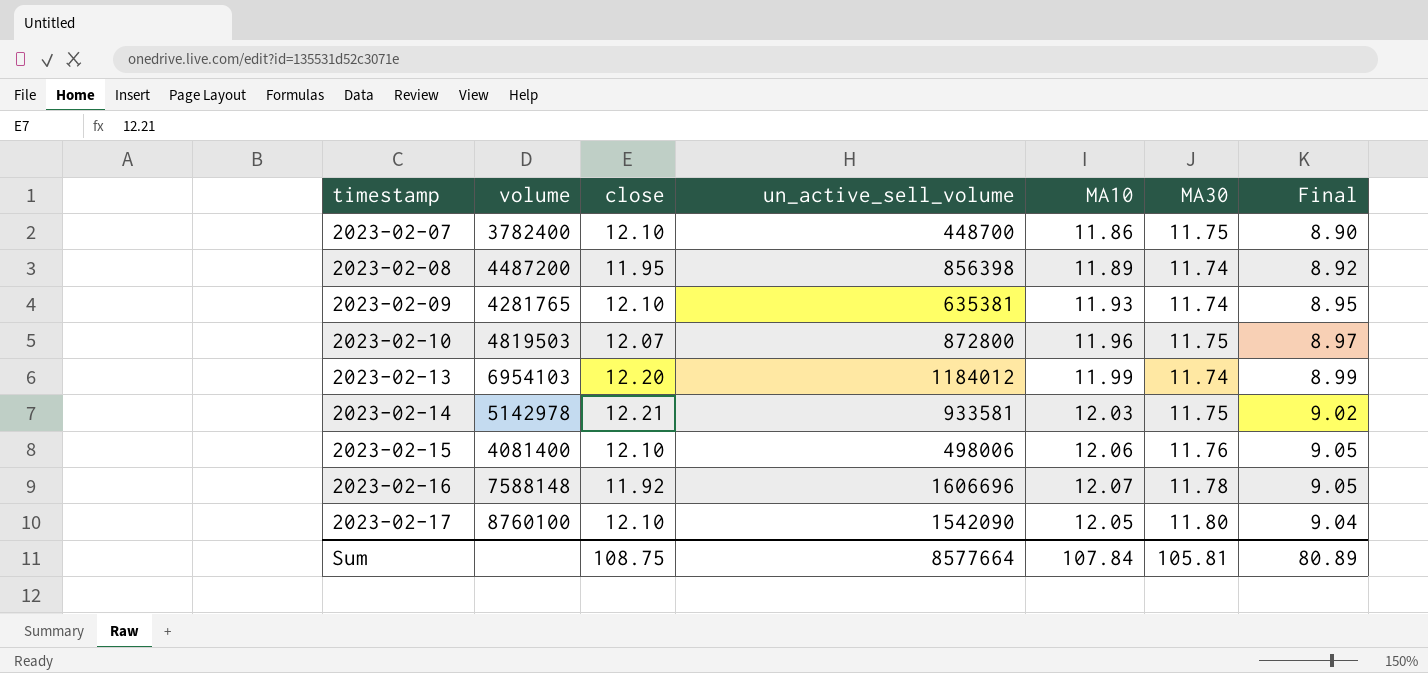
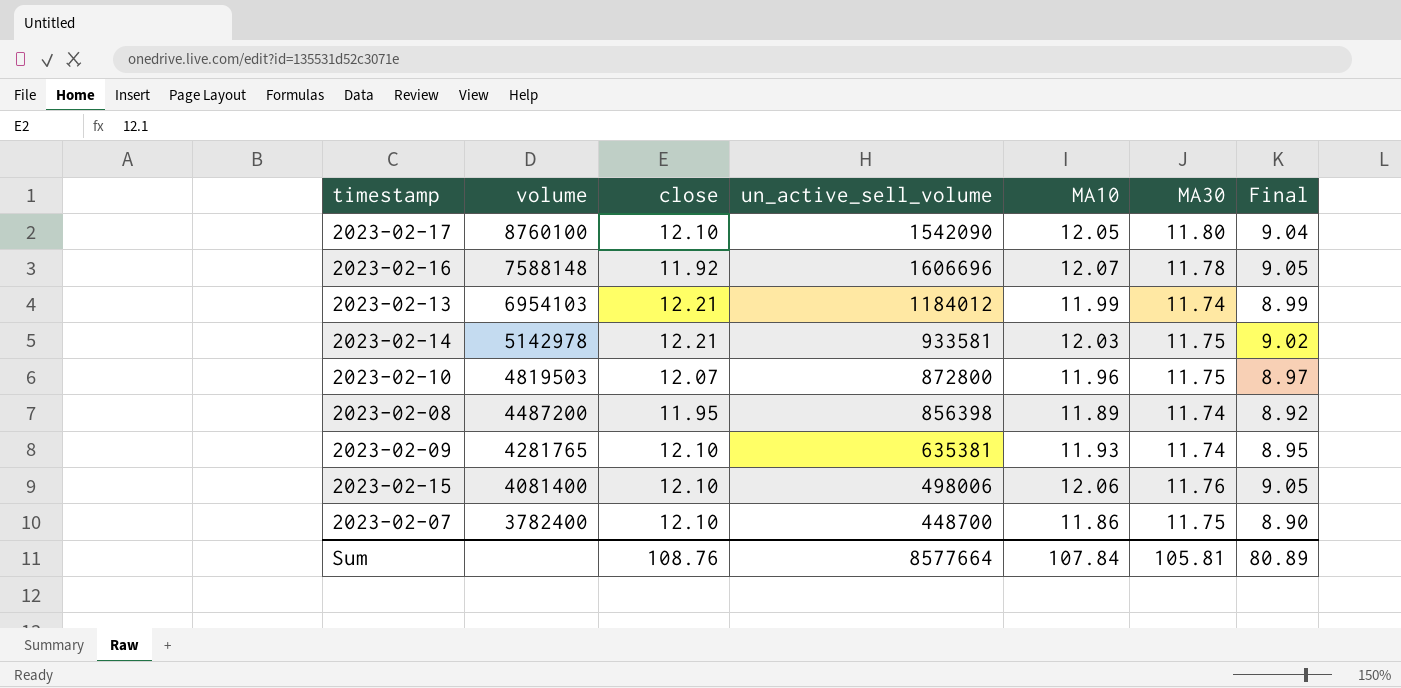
row order: timestamp ascending -> volume descending
2023-02-13 | close: 12.20 -> 12.21
Sum | close: 108.75 -> 108.76

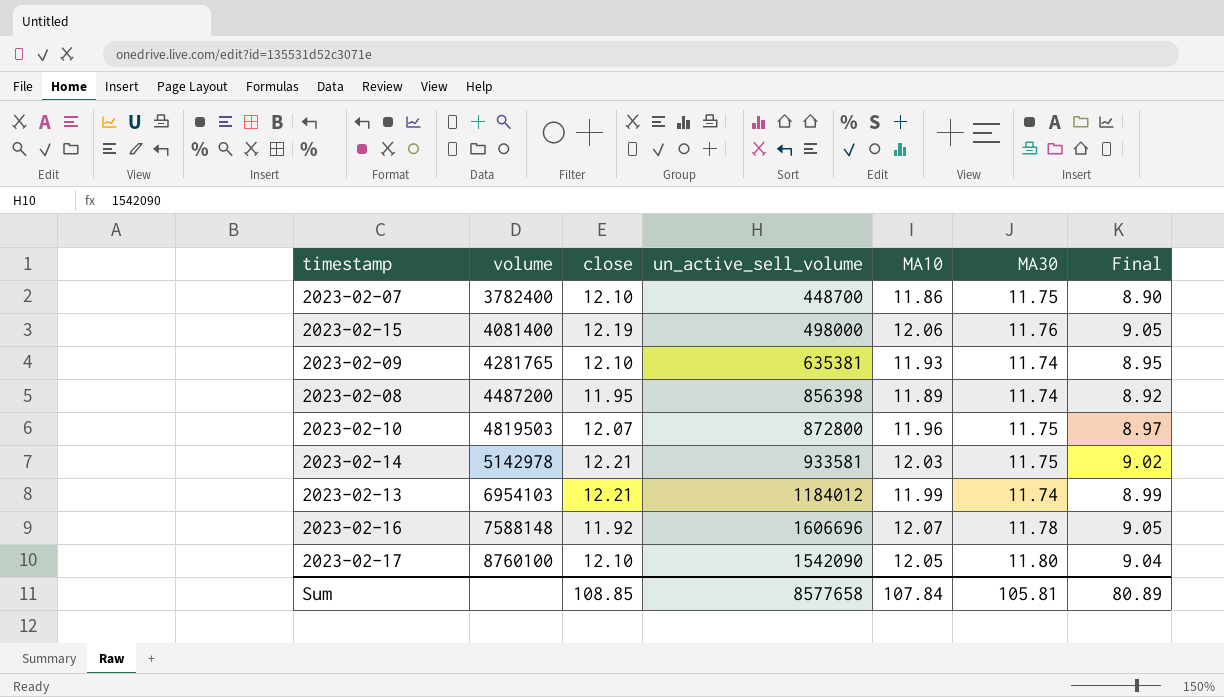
row order: volume descending -> volume ascending
2023-02-15 | close: 12.10 -> 12.19
2023-02-15 | un_active_sell_volume: 498006 -> 498000
Sum | close: 108.76 -> 108.85
Sum | un_active_sell_volume: 8577664 -> 8577658

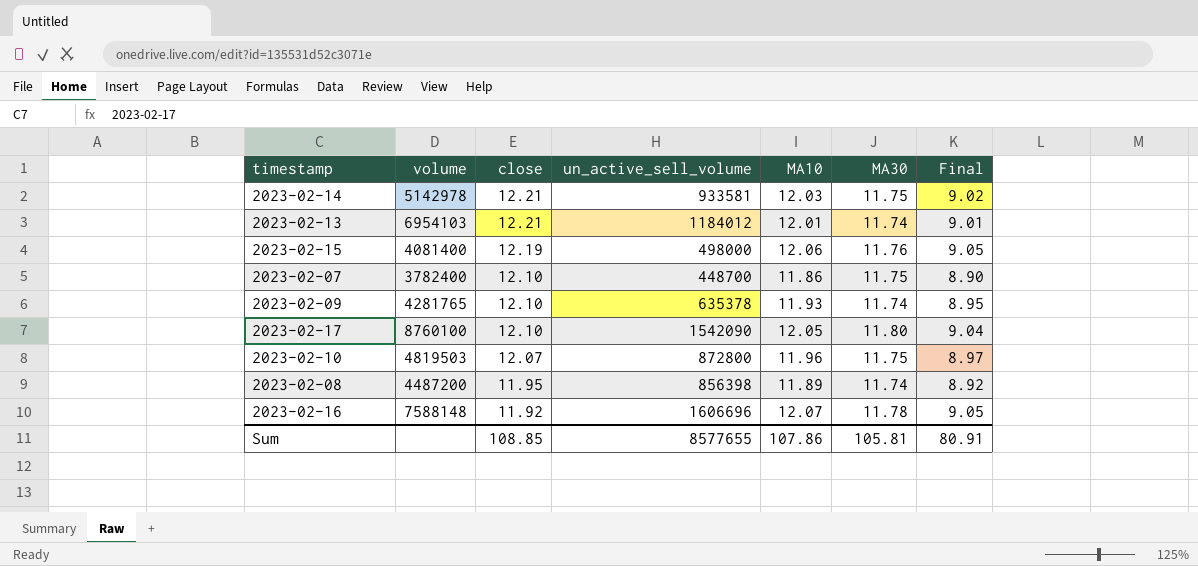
row order: volume ascending -> close descending
2023-02-13 | MA10: 11.99 -> 12.01
2023-02-13 | Final: 8.99 -> 9.01
2023-02-09 | un_active_sell_volume: 635381 -> 635378
Sum | un_active_sell_volume: 8577658 -> 8577655
Sum | MA10: 107.84 -> 107.86
Sum | Final: 80.89 -> 80.91

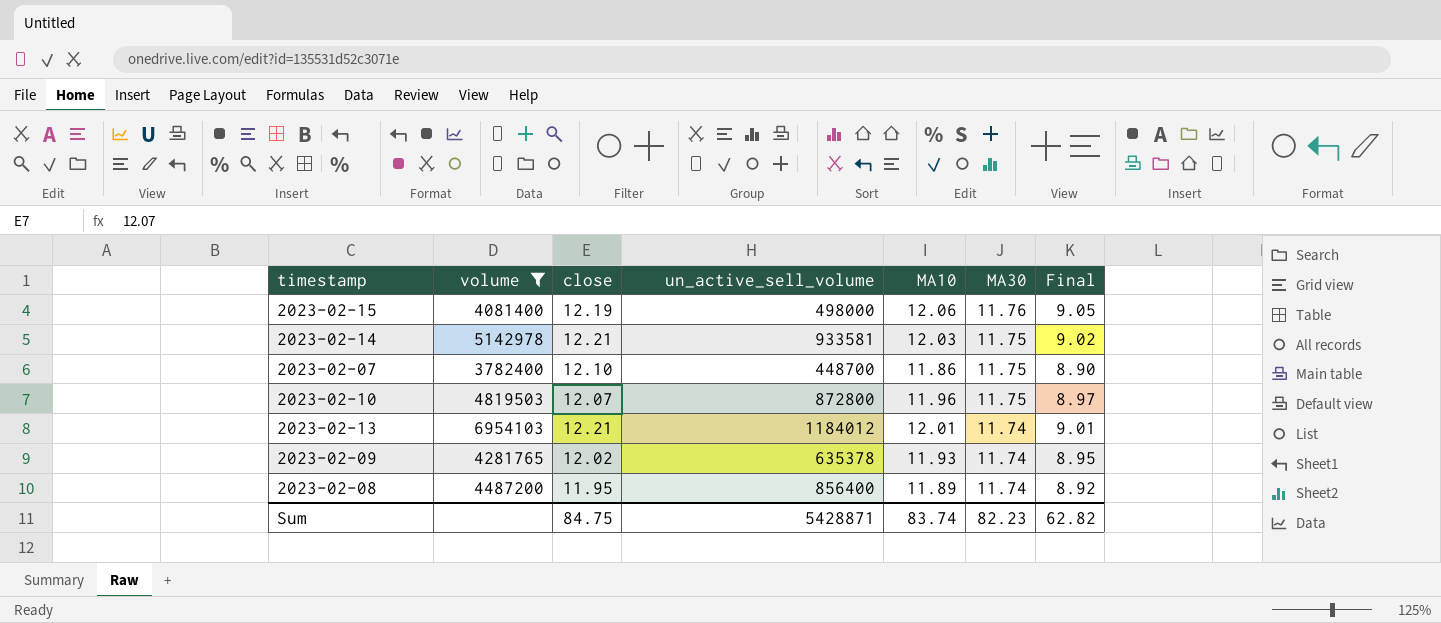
filter: none -> volume <= 6954103
row order: close descending -> MA30 descending
2023-02-09 | close: 12.10 -> 12.02
2023-02-08 | un_active_sell_volume: 856398 -> 856400
Sum | close: 108.85 -> 84.75
Sum | un_active_sell_volume: 8577655 -> 5428871
Sum | MA10: 107.86 -> 83.74
Sum | MA30: 105.81 -> 82.23
Sum | Final: 80.91 -> 62.82

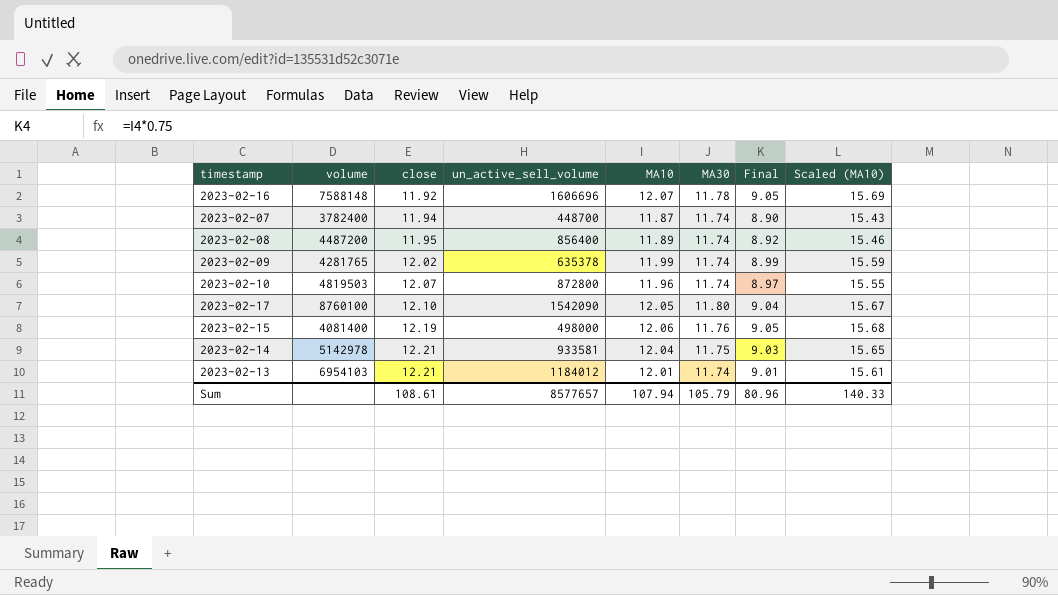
filter: volume <= 6954103 -> none
row order: MA30 descending -> close ascending
column Scaled (MA10) | formula: none -> [MA10] * 1.3
2023-02-07 | close: 12.10 -> 11.94
2023-02-07 | MA10: 11.86 -> 11.87
2023-02-07 | MA30: 11.75 -> 11.74
2023-02-09 | MA10: 11.93 -> 11.99
2023-02-09 | Final: 8.95 -> 8.99
2023-02-10 | MA30: 11.75 -> 11.74
2023-02-14 | MA10: 12.03 -> 12.04
2023-02-14 | Final: 9.02 -> 9.03
Sum | close: 84.75 -> 108.61
Sum | un_active_sell_volume: 5428871 -> 8577657
Sum | MA10: 83.74 -> 107.94
Sum | MA30: 82.23 -> 105.79
Sum | Final: 62.82 -> 80.96

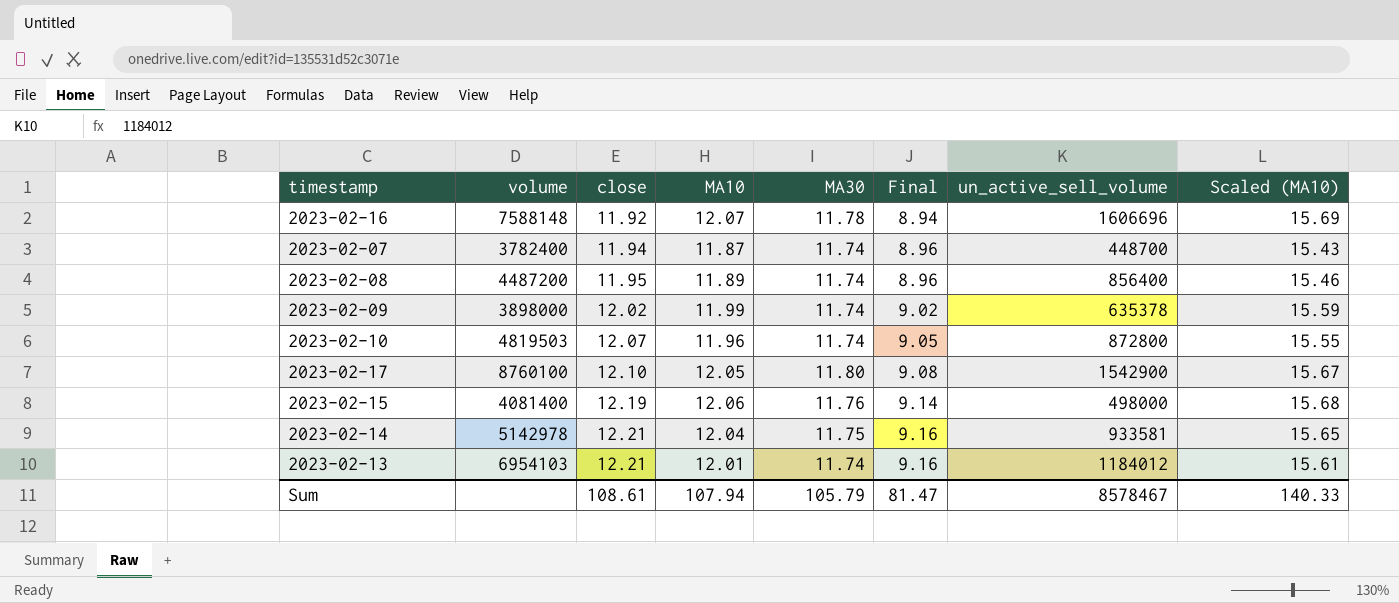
column Final | formula: [MA10] * 0.75 -> [close] * 0.75
column un_active_sell_volume | position: 4 -> 7
2023-02-09 | volume: 4281765 -> 3898000
2023-02-17 | un_active_sell_volume: 1542090 -> 1542900
Sum | Final: 80.96 -> 81.47
Sum | un_active_sell_volume: 8577657 -> 8578467

